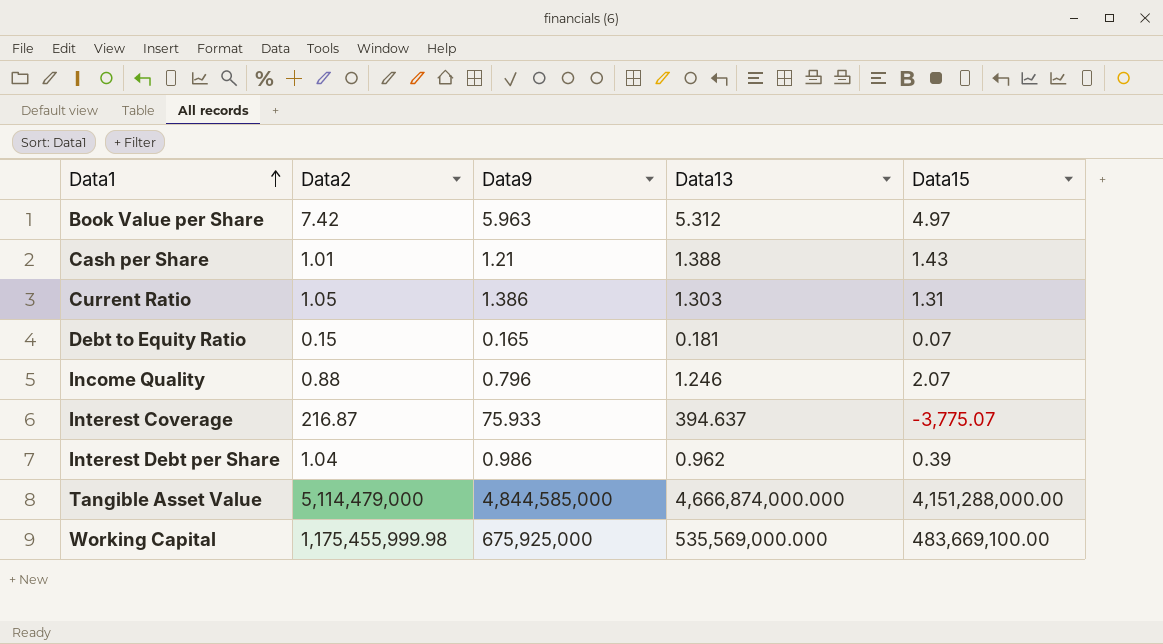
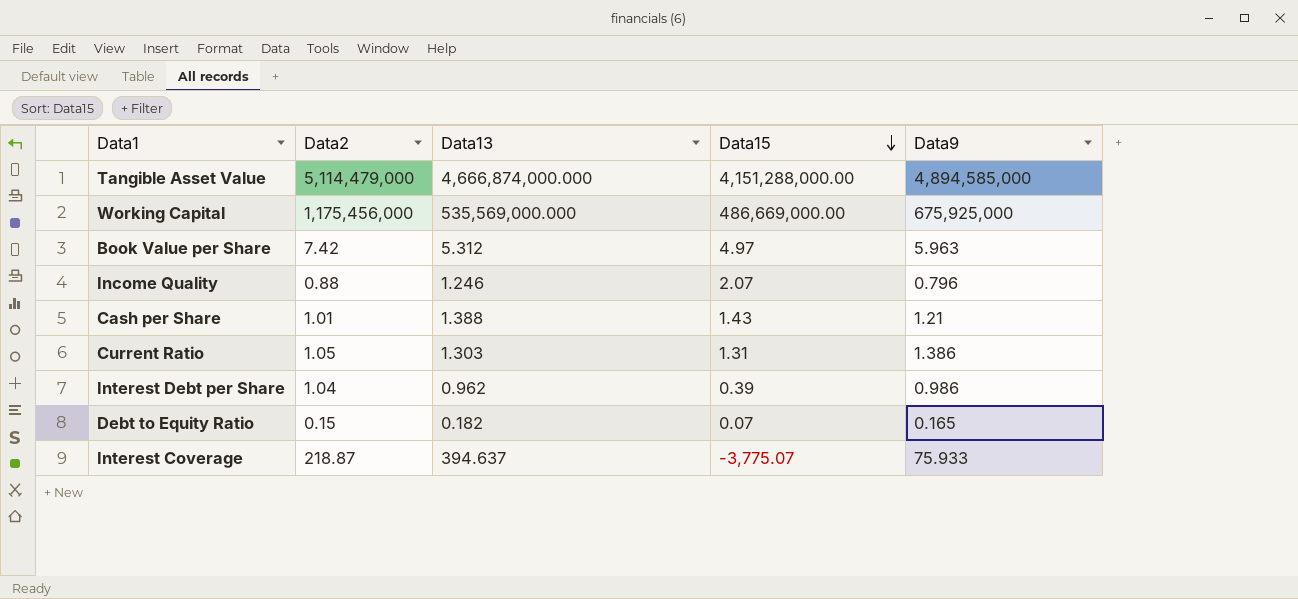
row order: Data1 ascending -> Data15 descending
column Data9 | position: 3 -> 5
Tangible Asset Value | Data9: 4,844,585,000 -> 4,894,585,000
Working Capital | Data2: 1,175,455,999.98 -> 1,175,456,000
Working Capital | Data15: 483,669,100.00 -> 486,669,000.00
Debt to Equity Ratio | Data13: 0.181 -> 0.182
Interest Coverage | Data2: 216.87 -> 218.87

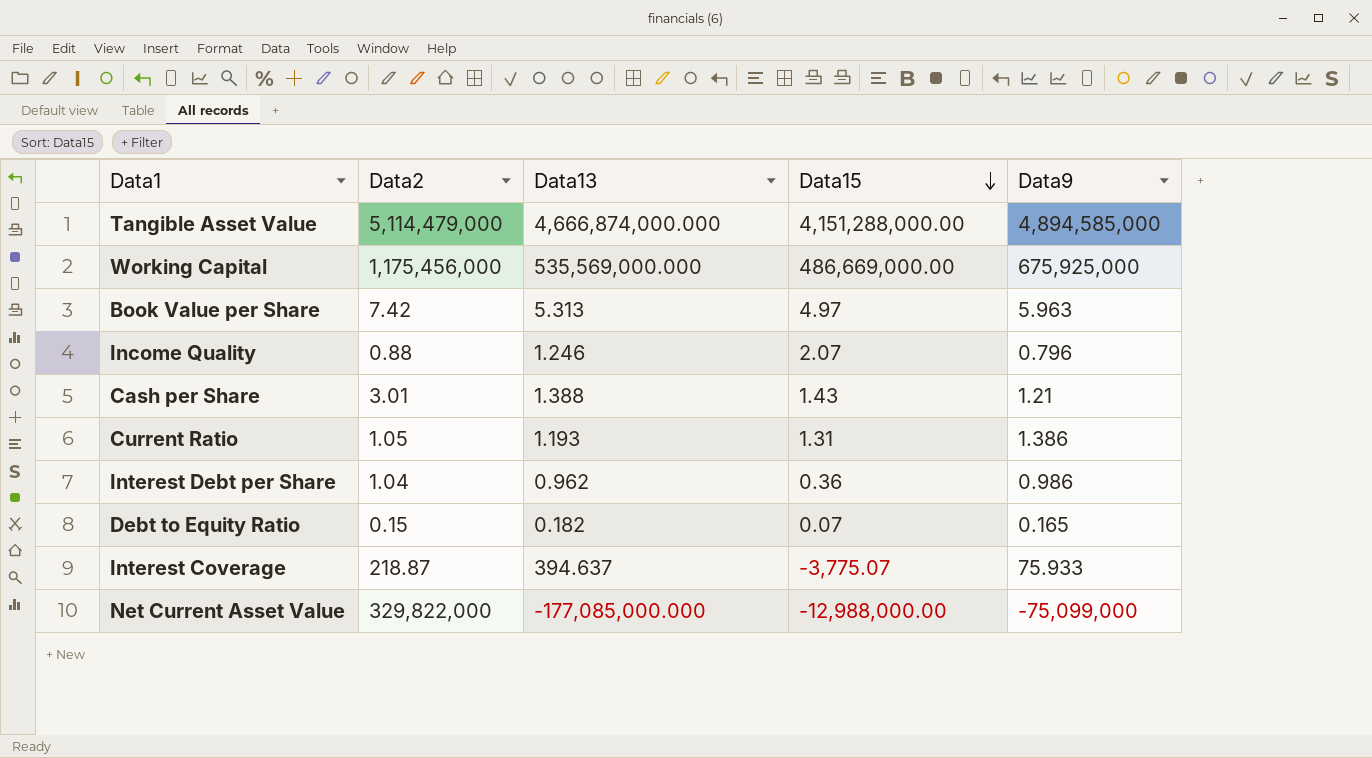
Book Value per Share | Data13: 5.312 -> 5.313
Cash per Share | Data2: 1.01 -> 3.01
Current Ratio | Data13: 1.303 -> 1.193
Interest Debt per Share | Data15: 0.39 -> 0.36
row Net Current Asset Value: none -> 329,822,000 | -177,085,000.000 | -12,988,000.00 | -75,099,000

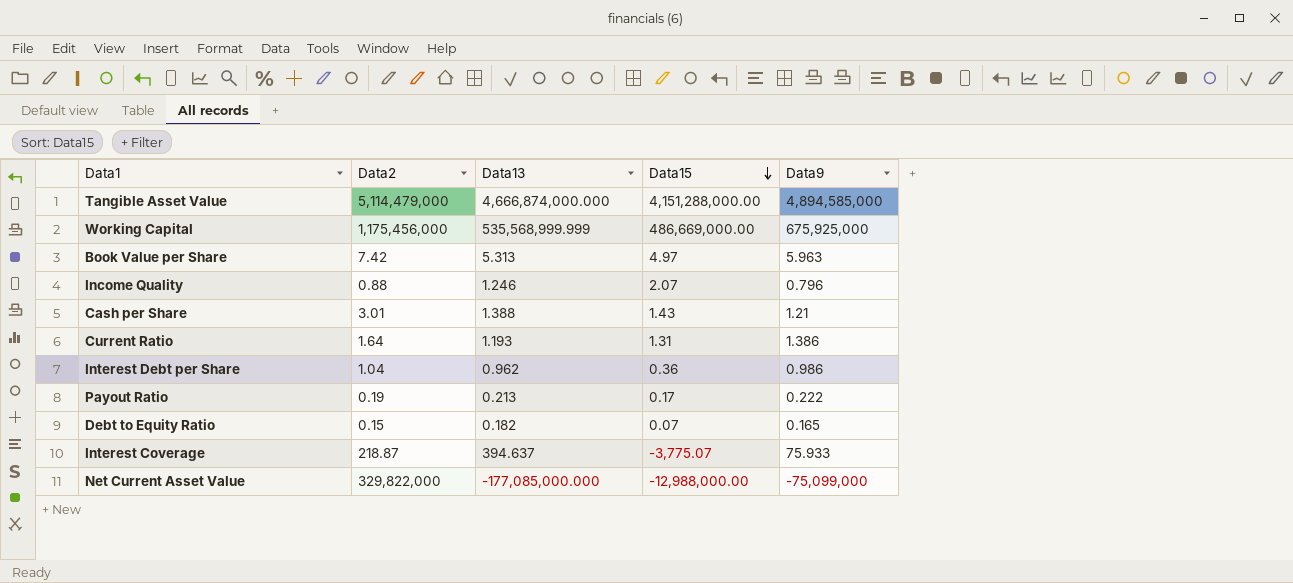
Working Capital | Data13: 535,569,000.000 -> 535,568,999.999
Current Ratio | Data2: 1.05 -> 1.64
row Payout Ratio: none -> 0.19 | 0.213 | 0.17 | 0.222

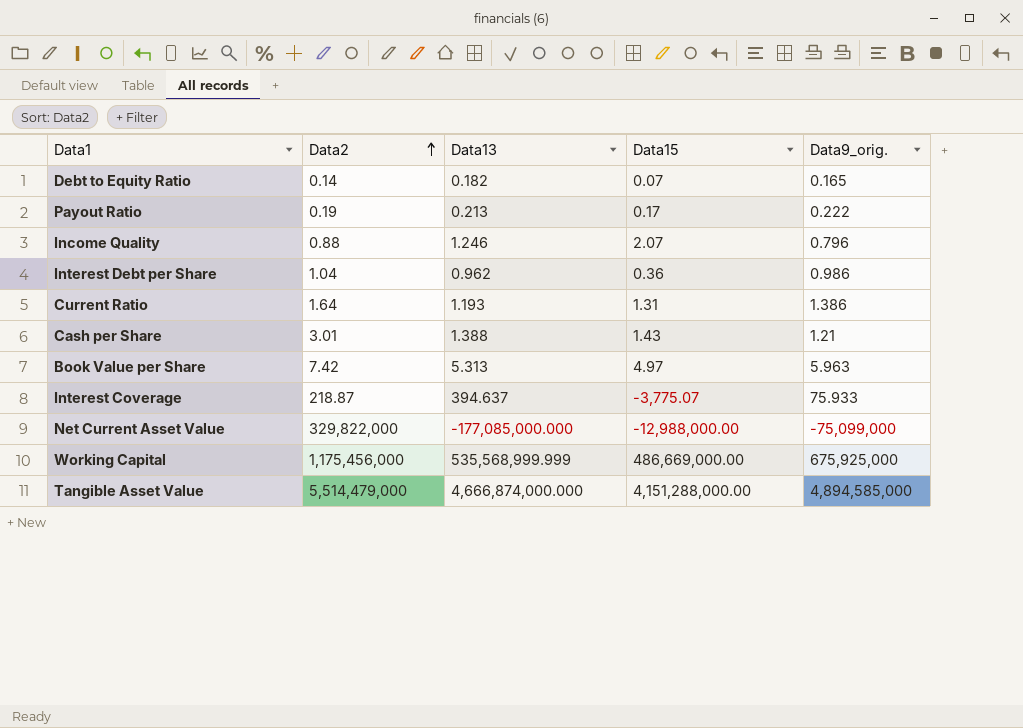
row order: Data15 descending -> Data2 ascending
column name: Data9 -> Data9_orig.
Debt to Equity Ratio | Data2: 0.15 -> 0.14
Tangible Asset Value | Data2: 5,114,479,000 -> 5,514,479,000

